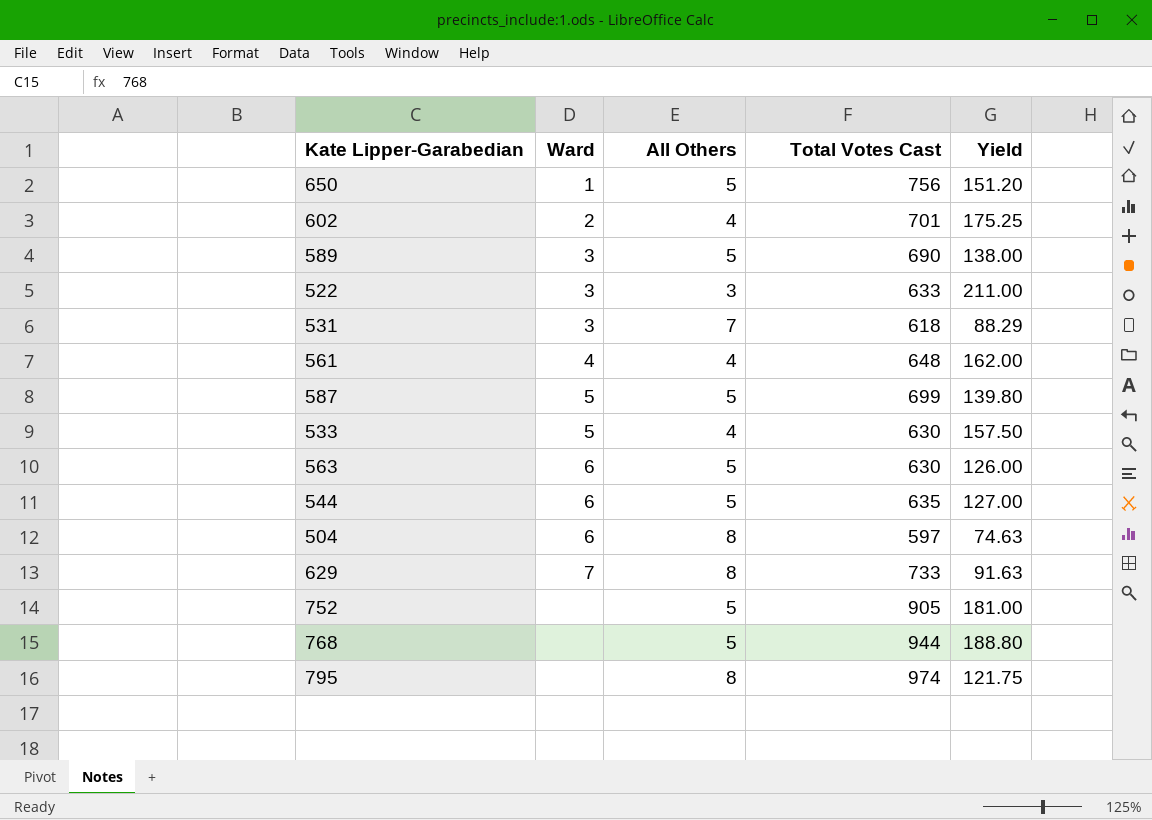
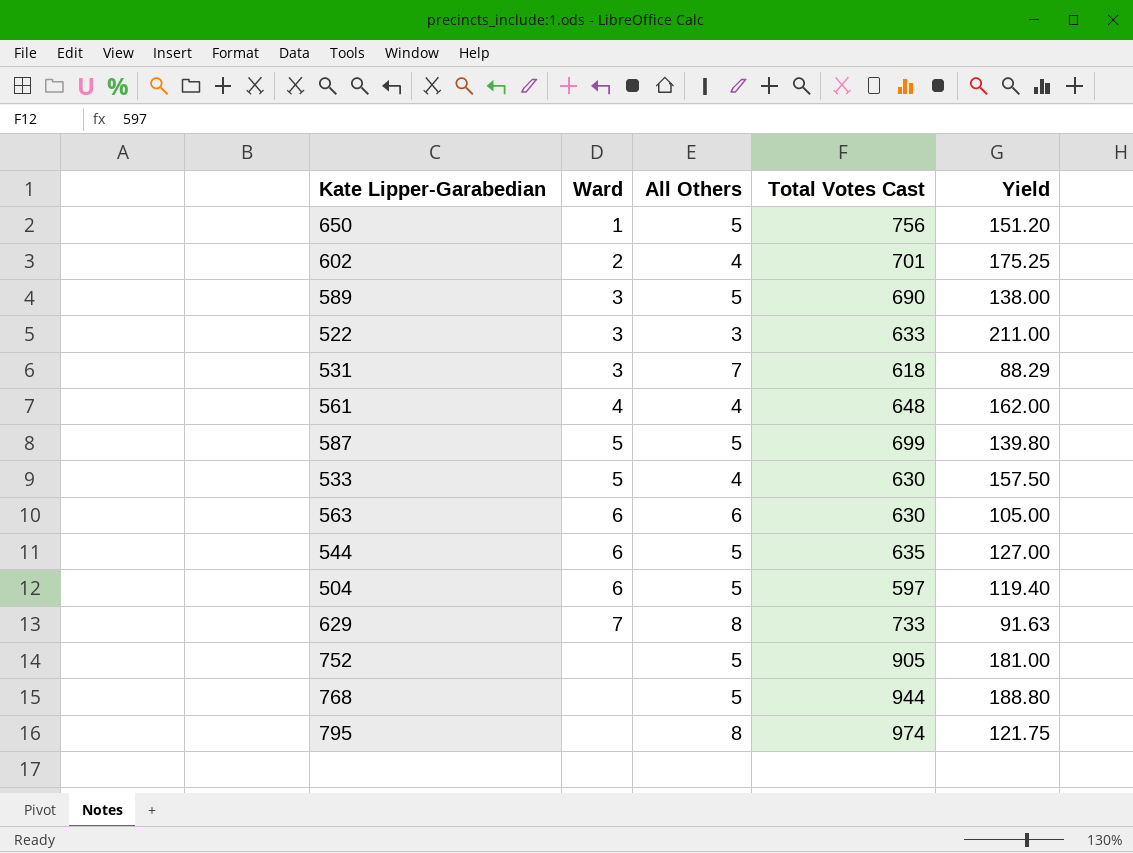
563 | All Others: 5 -> 6
563 | Yield: 126.00 -> 105.00
504 | All Others: 8 -> 5
504 | Yield: 74.63 -> 119.40

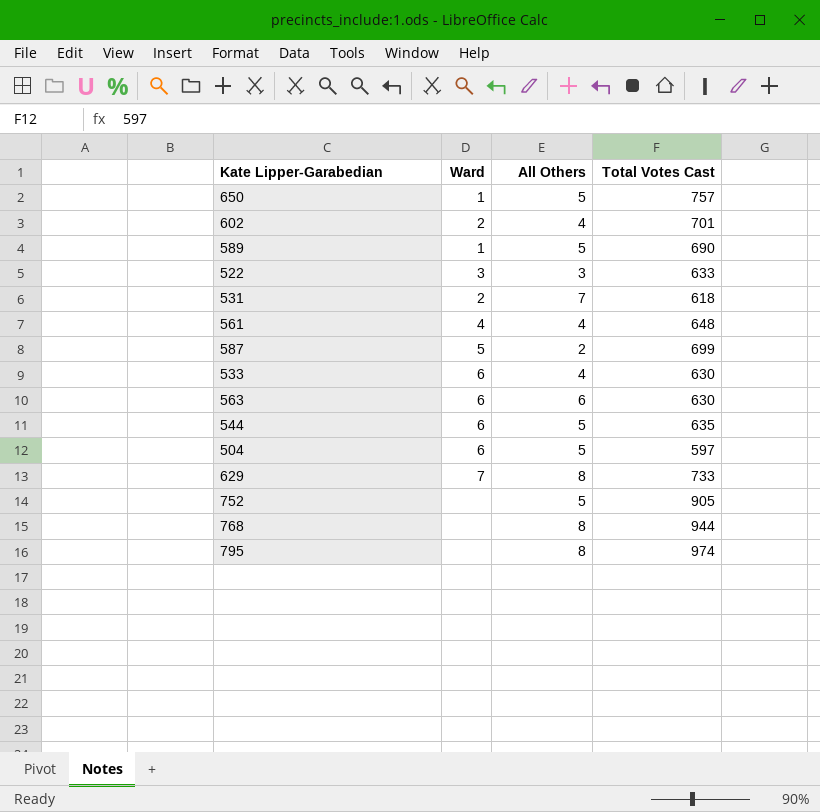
column Yield | formula: [Total Votes Cast] / [All Others] -> none
650 | Total Votes Cast: 756 -> 757
589 | Ward: 3 -> 1
531 | Ward: 3 -> 2
587 | All Others: 5 -> 2
533 | Ward: 5 -> 6
768 | All Others: 5 -> 8

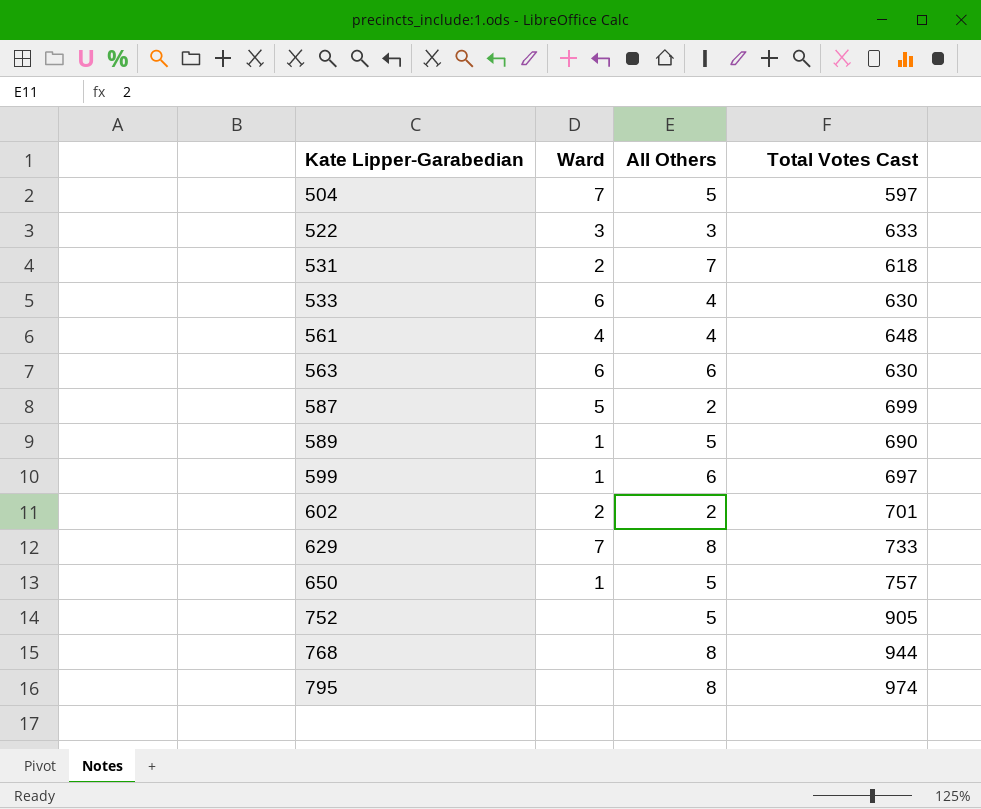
row order: none -> Kate Lipper-Garabedian ascending
row 544: 6 | 5 | 635 -> none
504 | Ward: 6 -> 7
row 599: none -> 1 | 6 | 697
602 | All Others: 4 -> 2

